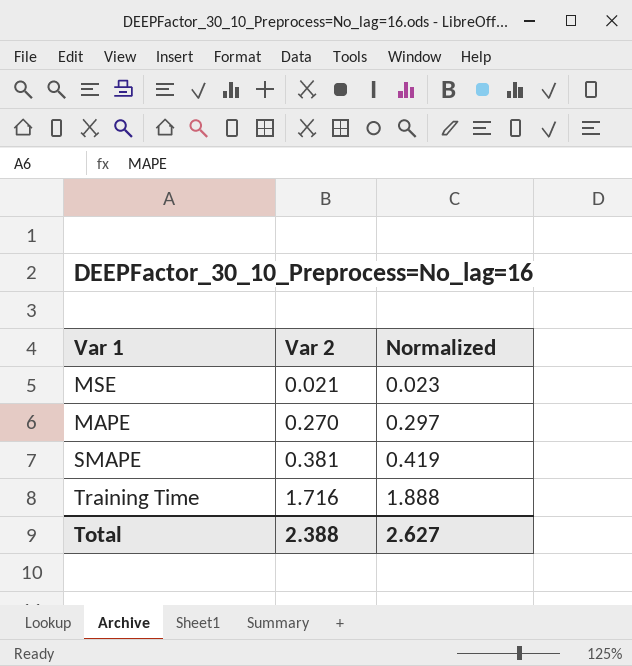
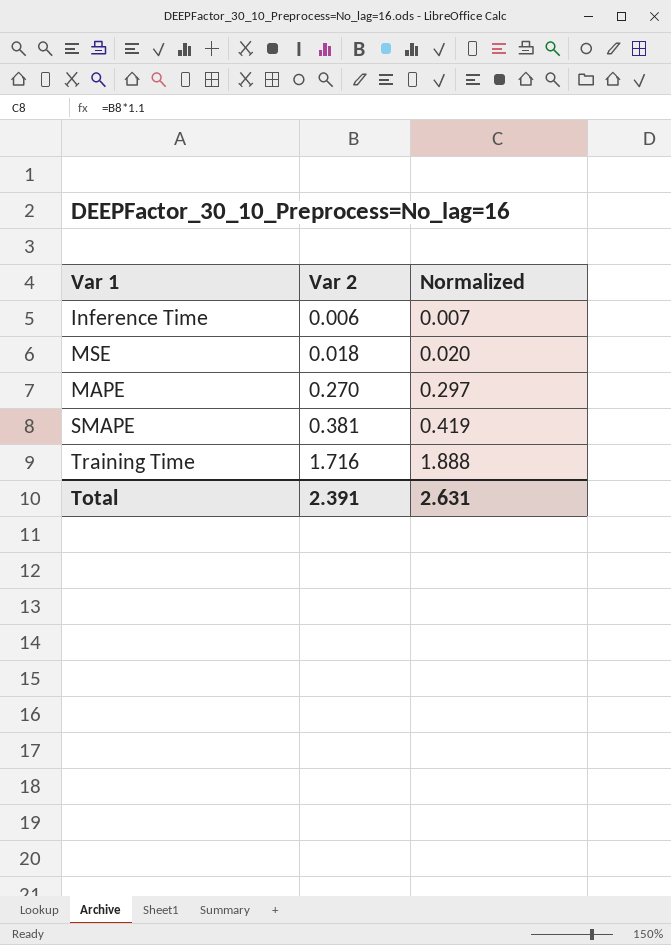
row Inference Time: none -> 0.006 | 0.007
MSE | Var 2: 0.021 -> 0.018
MSE | Normalized: 0.023 -> 0.020
Total | Var 2: 2.388 -> 2.391
Total | Normalized: 2.627 -> 2.631

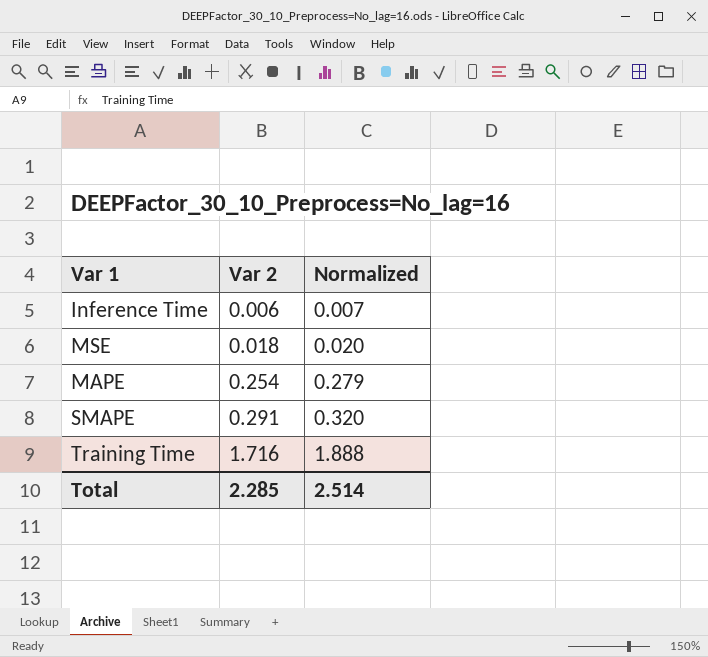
MAPE | Var 2: 0.270 -> 0.254
MAPE | Normalized: 0.297 -> 0.279
SMAPE | Var 2: 0.381 -> 0.291
SMAPE | Normalized: 0.419 -> 0.320
Total | Var 2: 2.391 -> 2.285
Total | Normalized: 2.631 -> 2.514

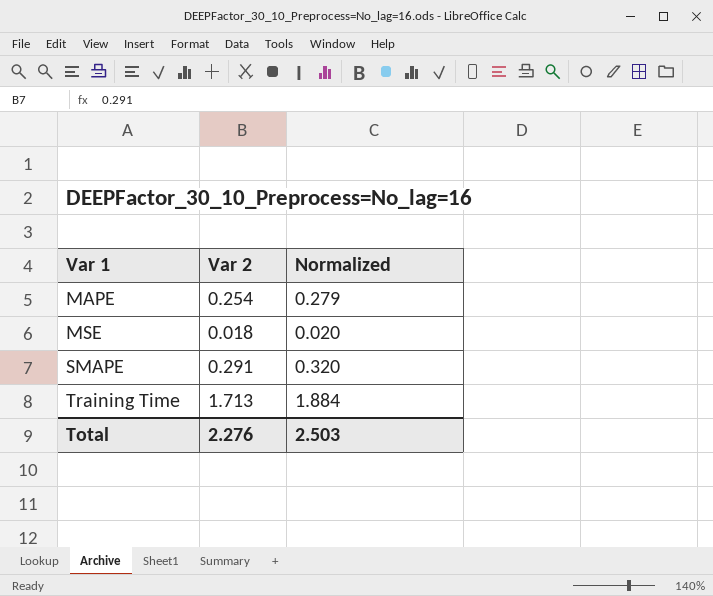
row order: Var 2 ascending -> Var 1 ascending
row Inference Time: 0.006 | 0.007 -> none
Training Time | Var 2: 1.716 -> 1.713
Training Time | Normalized: 1.888 -> 1.884
Total | Var 2: 2.285 -> 2.276
Total | Normalized: 2.514 -> 2.503

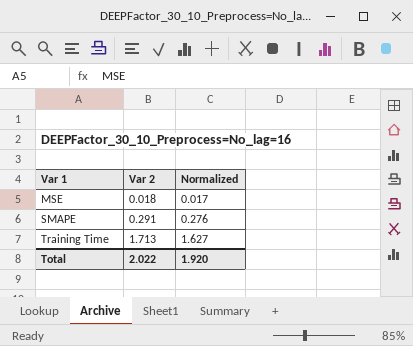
column Normalized | formula: [Var 2] * 1.1 -> [Var 2] * 0.95
row MAPE: 0.254 | 0.279 -> none
Total | Var 2: 2.276 -> 2.022
Total | Normalized: 2.503 -> 1.920

